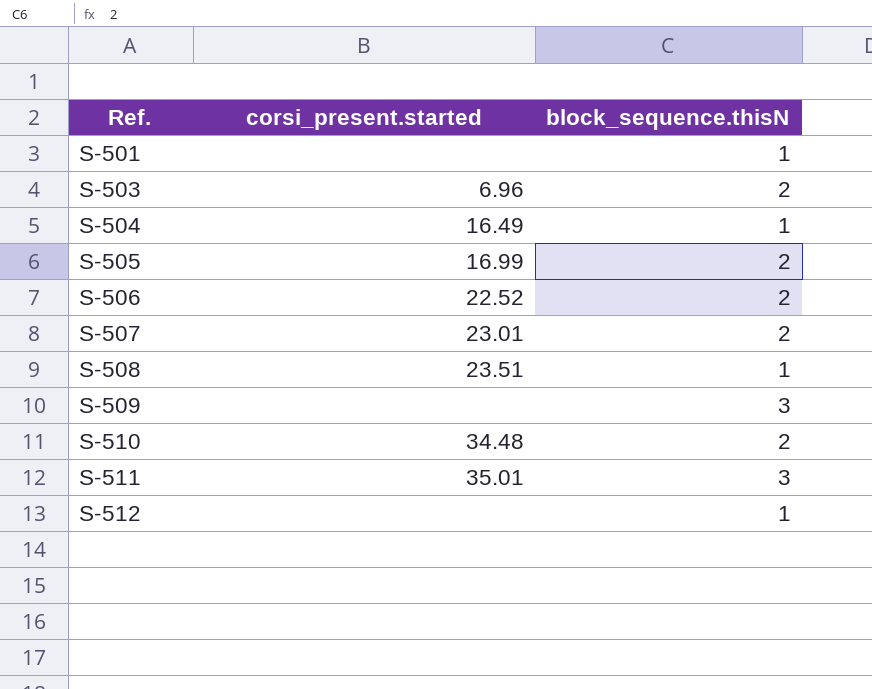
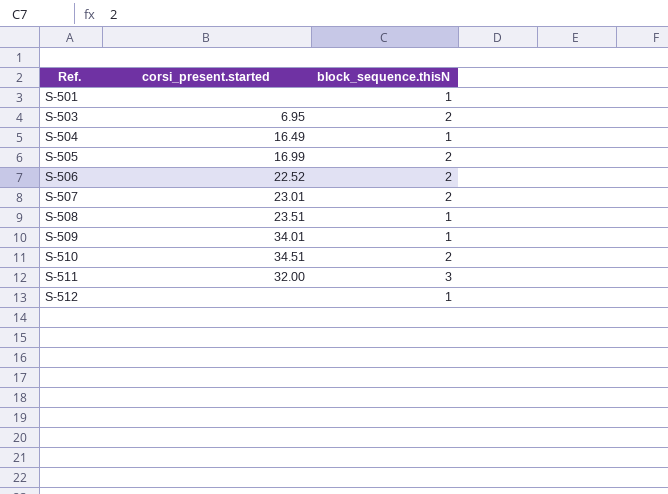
S-503 | corsi_present.started: 6.96 -> 6.95
S-509 | corsi_present.started: none -> 34.01
S-509 | block_sequence.thisN: 3 -> 1
S-510 | corsi_present.started: 34.48 -> 34.51
S-511 | corsi_present.started: 35.01 -> 32.00

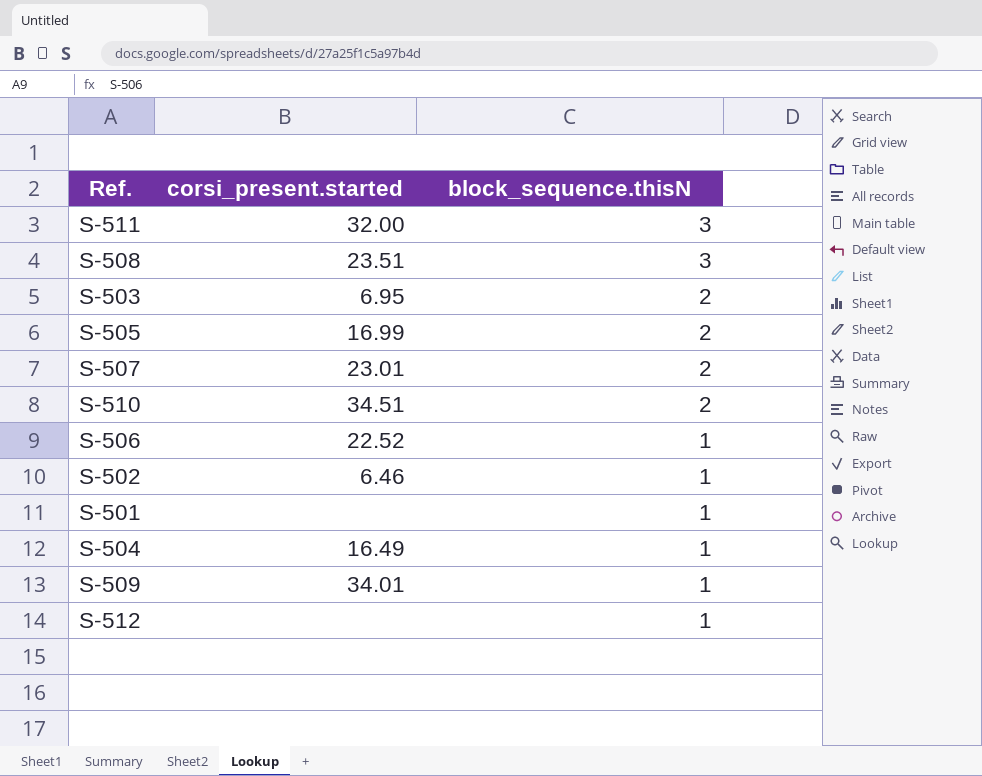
row order: Ref. ascending -> block_sequence.thisN descending
S-508 | block_sequence.thisN: 1 -> 3
S-506 | block_sequence.thisN: 2 -> 1
row S-502: none -> 6.46 | 1

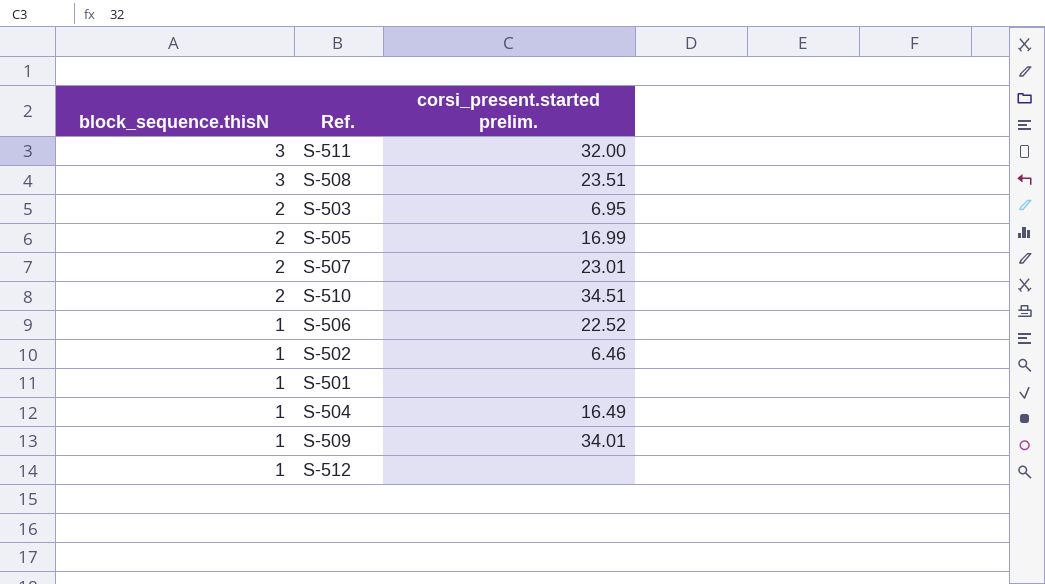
column block_sequence.thisN | position: 3 -> 1
column name: corsi_present.started -> corsi_present.started prelim.

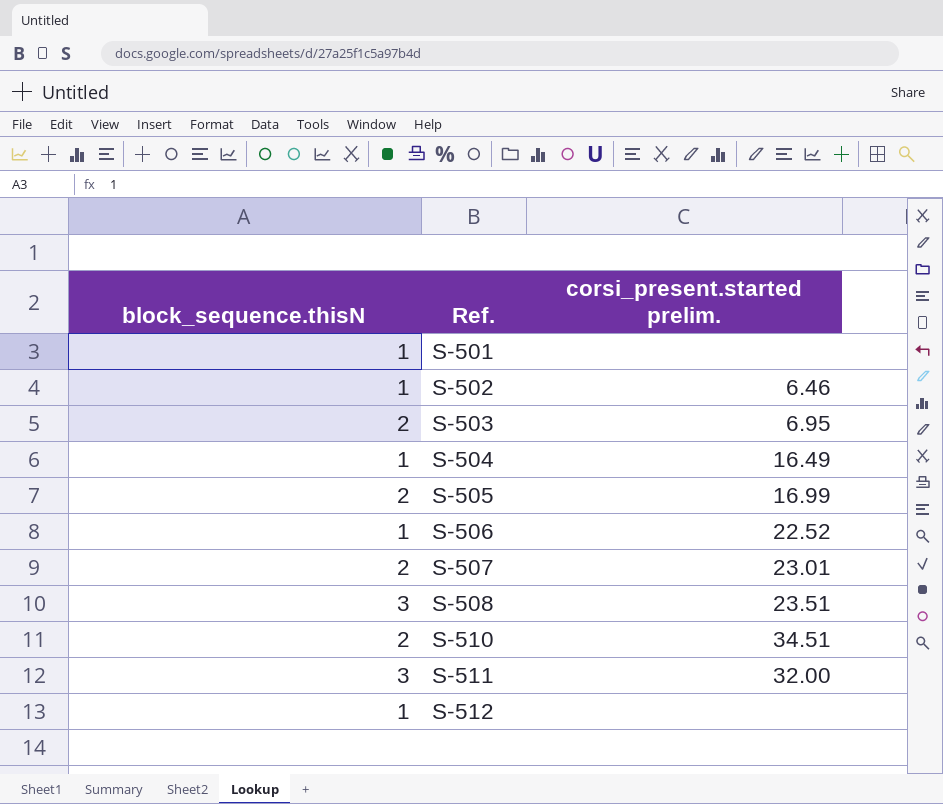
row order: block_sequence.thisN descending -> Ref. ascending
row S-509: 1 | 34.01 -> none

